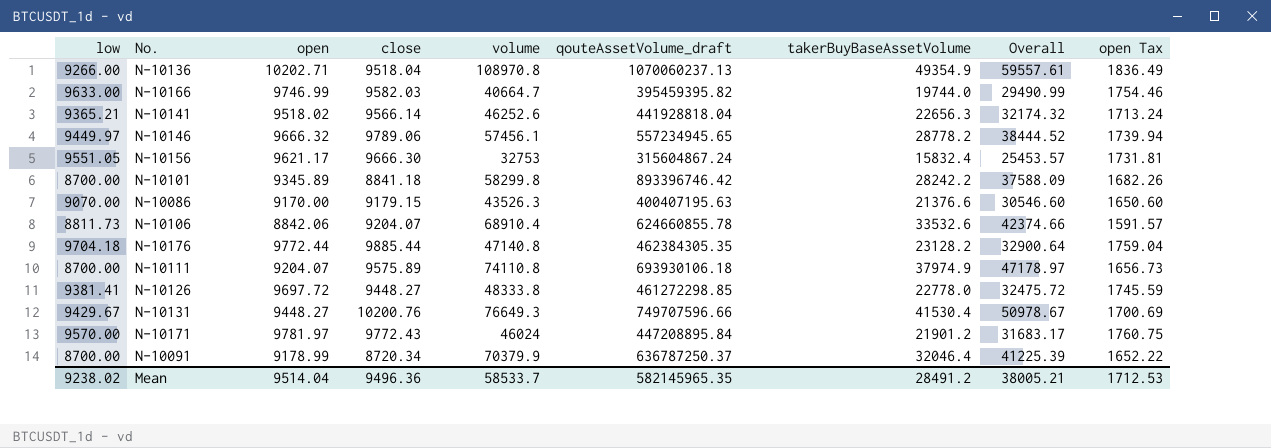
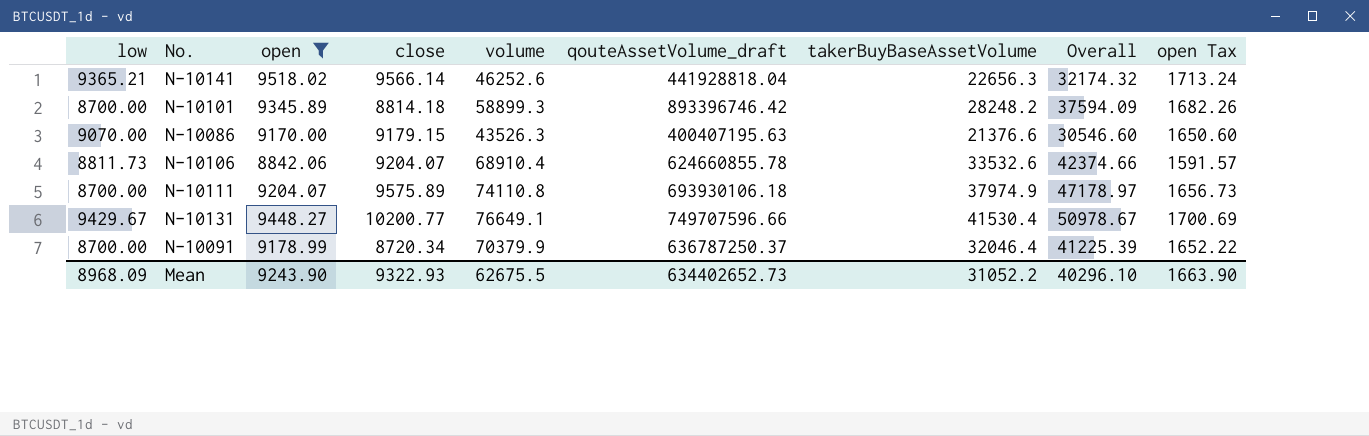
filter: none -> open <= 9518.02
N-10101 | close: 8841.18 -> 8814.18
N-10101 | volume: 58299.8 -> 58899.3
N-10101 | takerBuyBaseAssetVolume: 28242.2 -> 28248.2
N-10101 | Overall: 37588.09 -> 37594.09
N-10131 | close: 10200.76 -> 10200.77
N-10131 | volume: 76649.3 -> 76649.1
Mean | low: 9238.02 -> 8968.09
Mean | open: 9514.04 -> 9243.90
Mean | close: 9496.36 -> 9322.93
Mean | volume: 58533.7 -> 62675.5
Mean | qouteAssetVolume_draft: 582145965.35 -> 634402652.73
Mean | takerBuyBaseAssetVolume: 28491.2 -> 31052.2
Mean | Overall: 38005.21 -> 40296.10
Mean | open Tax: 1712.53 -> 1663.90

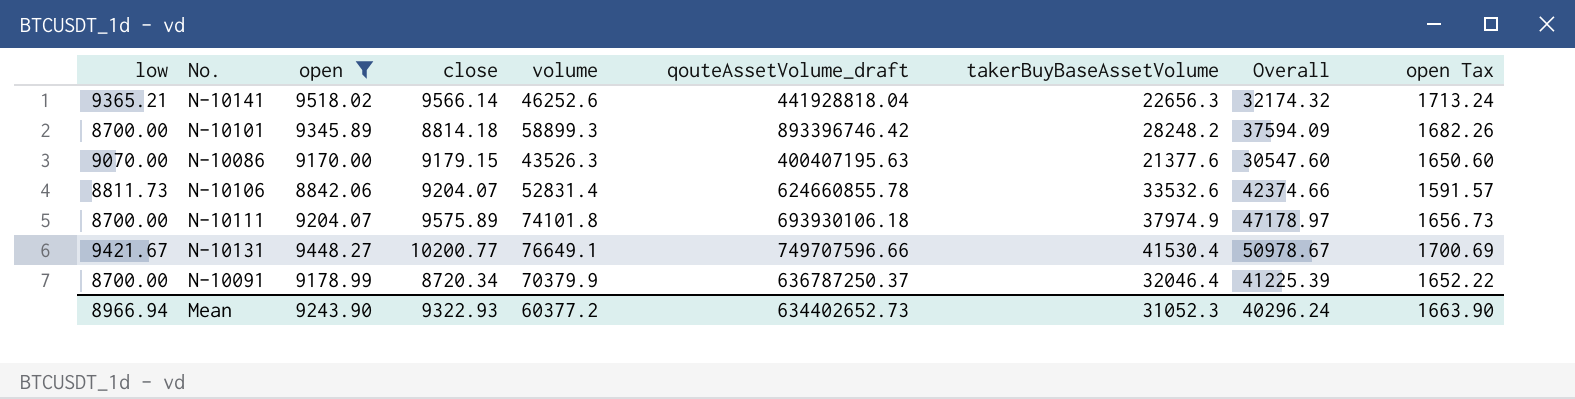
N-10086 | takerBuyBaseAssetVolume: 21376.6 -> 21377.6
N-10086 | Overall: 30546.60 -> 30547.60
N-10106 | volume: 68910.4 -> 52831.4
N-10111 | volume: 74110.8 -> 74101.8
N-10131 | low: 9429.67 -> 9421.67
Mean | low: 8968.09 -> 8966.94
Mean | volume: 62675.5 -> 60377.2
Mean | takerBuyBaseAssetVolume: 31052.2 -> 31052.3
Mean | Overall: 40296.10 -> 40296.24

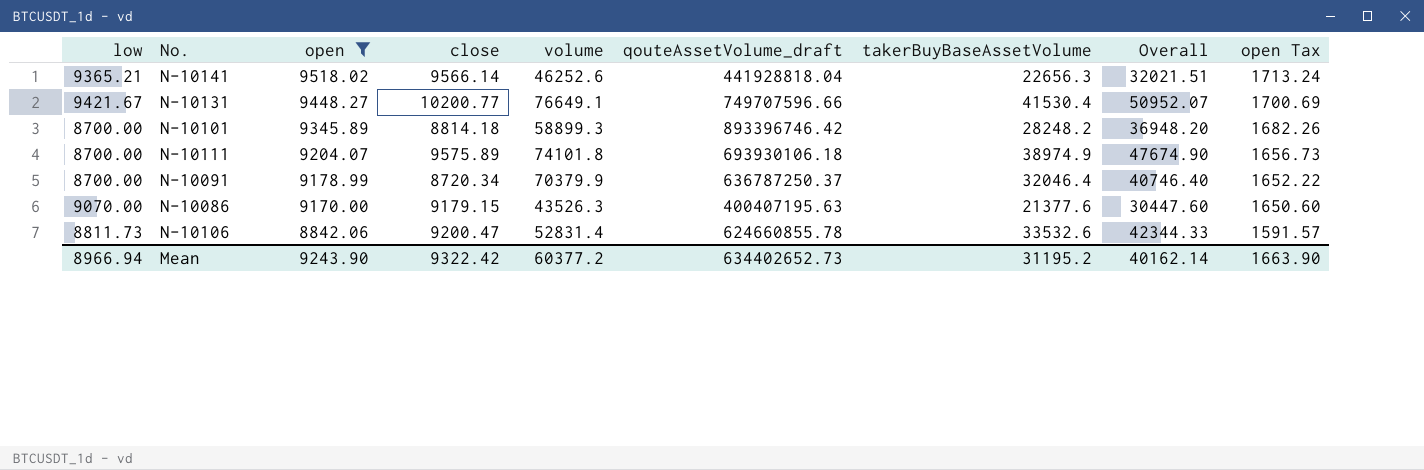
row order: none -> open descending
column Overall | formula: [open] + [takerBuyBaseAssetVolume] -> [low] + [takerBuyBaseAssetVolume]
N-10111 | takerBuyBaseAssetVolume: 37974.9 -> 38974.9
N-10106 | close: 9204.07 -> 9200.47
Mean | close: 9322.93 -> 9322.42
Mean | takerBuyBaseAssetVolume: 31052.3 -> 31195.2
Mean | Overall: 40296.24 -> 40162.14

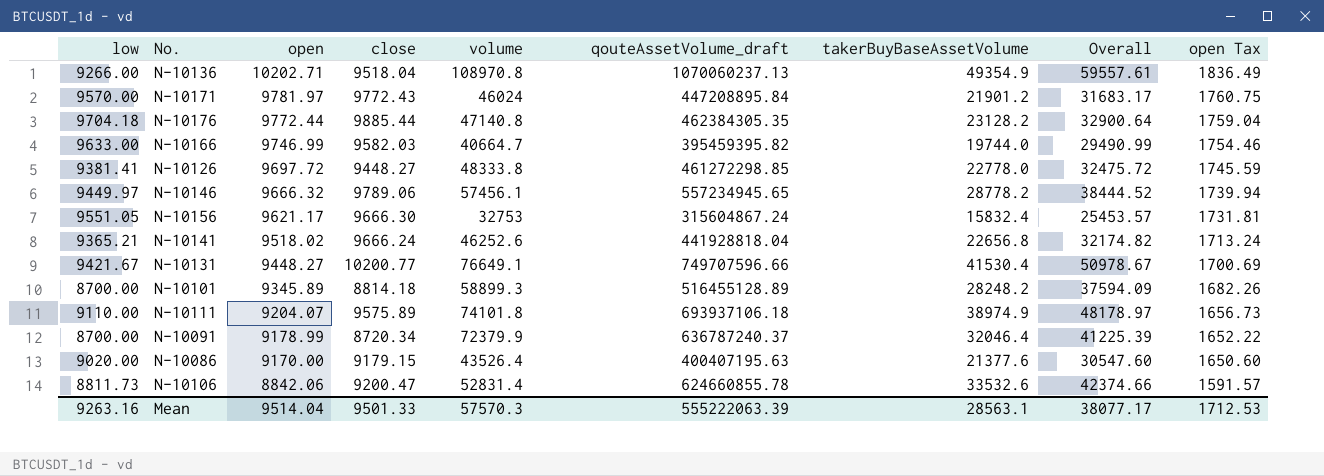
filter: open <= 9518.02 -> none
column Overall | formula: [low] + [takerBuyBaseAssetVolume] -> [open] + [takerBuyBaseAssetVolume]
N-10141 | close: 9566.14 -> 9666.24
N-10141 | takerBuyBaseAssetVolume: 22656.3 -> 22656.8
N-10101 | qouteAssetVolume_draft: 893396746.42 -> 516455128.89
N-10111 | low: 8700.00 -> 9110.00
N-10111 | qouteAssetVolume_draft: 693930106.18 -> 693937106.18
N-10091 | volume: 70379.9 -> 72379.9
N-10091 | qouteAssetVolume_draft: 636787250.37 -> 636787240.37
N-10086 | low: 9070.00 -> 9020.00
N-10086 | volume: 43526.3 -> 43526.4
Mean | low: 8966.94 -> 9263.16
Mean | open: 9243.90 -> 9514.04
Mean | close: 9322.42 -> 9501.33
Mean | volume: 60377.2 -> 57570.3
Mean | qouteAssetVolume_draft: 634402652.73 -> 555222063.39
Mean | takerBuyBaseAssetVolume: 31195.2 -> 28563.1
Mean | Overall: 40162.14 -> 38077.17
Mean | open Tax: 1663.90 -> 1712.53

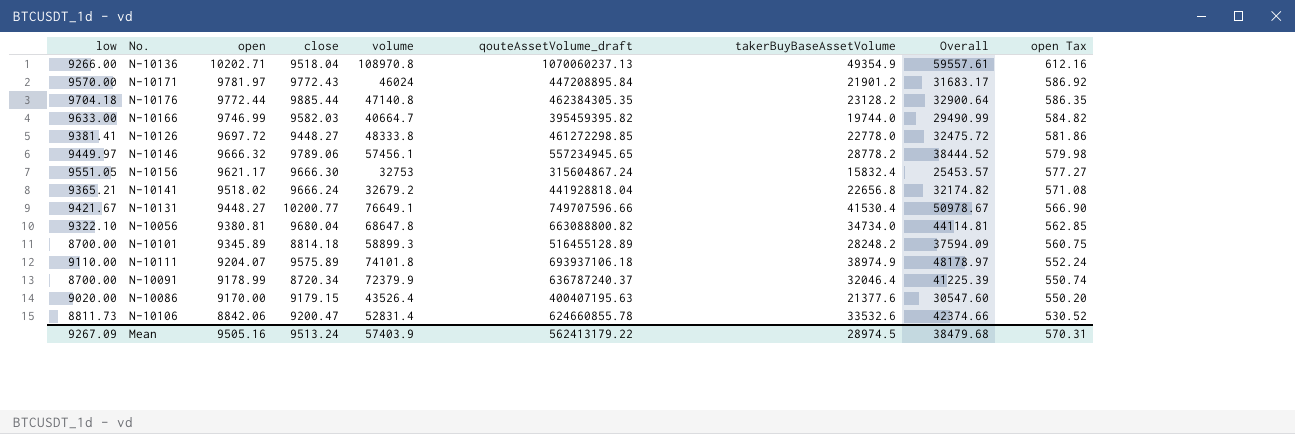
column open Tax | formula: [open] * 0.18 -> [open] * 0.06
N-10141 | volume: 46252.6 -> 32679.2
row N-10056: none -> 9322.10 | 9380.81 | 9680.04 | 68647.8 | 663088800.82 | 34734.0 | 44114.81 | 562.85
Mean | low: 9263.16 -> 9267.09
Mean | open: 9514.04 -> 9505.16
Mean | close: 9501.33 -> 9513.24
Mean | volume: 57570.3 -> 57403.9
Mean | qouteAssetVolume_draft: 555222063.39 -> 562413179.22
Mean | takerBuyBaseAssetVolume: 28563.1 -> 28974.5
Mean | Overall: 38077.17 -> 38479.68
Mean | open Tax: 1712.53 -> 570.31

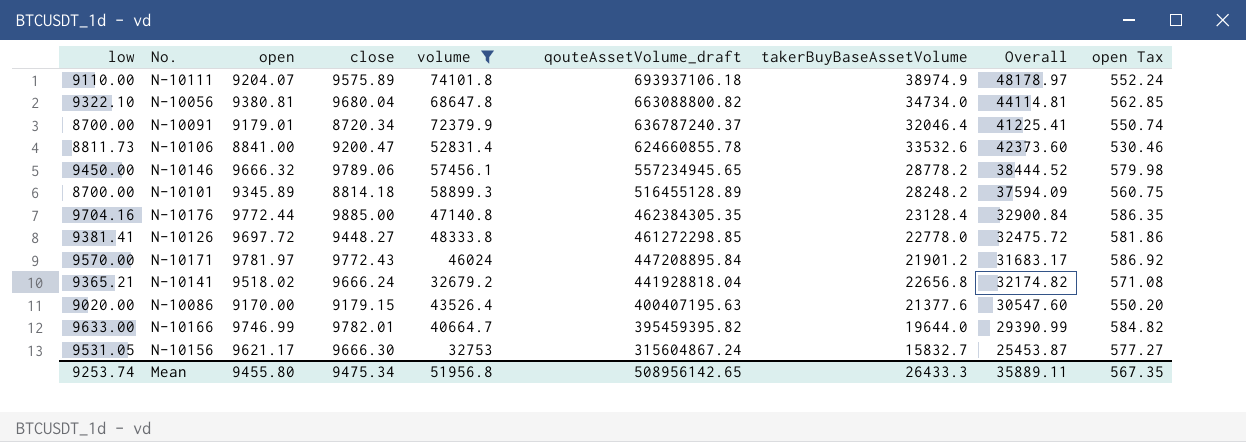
filter: none -> volume <= 74101.8
row order: open descending -> qouteAssetVolume_draft descending
N-10091 | open: 9178.99 -> 9179.01
N-10091 | Overall: 41225.39 -> 41225.41
N-10106 | open: 8842.06 -> 8841.00
N-10106 | Overall: 42374.66 -> 42373.60
N-10106 | open Tax: 530.52 -> 530.46
N-10146 | low: 9449.97 -> 9450.00
N-10176 | low: 9704.18 -> 9704.16
N-10176 | close: 9885.44 -> 9885.00
N-10176 | takerBuyBaseAssetVolume: 23128.2 -> 23128.4
N-10176 | Overall: 32900.64 -> 32900.84
N-10166 | close: 9582.03 -> 9782.01
N-10166 | takerBuyBaseAssetVolume: 19744.0 -> 19644.0
N-10166 | Overall: 29490.99 -> 29390.99
N-10156 | low: 9551.05 -> 9531.05
N-10156 | takerBuyBaseAssetVolume: 15832.4 -> 15832.7
N-10156 | Overall: 25453.57 -> 25453.87
Mean | low: 9267.09 -> 9253.74
Mean | open: 9505.16 -> 9455.80
Mean | close: 9513.24 -> 9475.34
Mean | volume: 57403.9 -> 51956.8
Mean | qouteAssetVolume_draft: 562413179.22 -> 508956142.65
Mean | takerBuyBaseAssetVolume: 28974.5 -> 26433.3
Mean | Overall: 38479.68 -> 35889.11
Mean | open Tax: 570.31 -> 567.35

